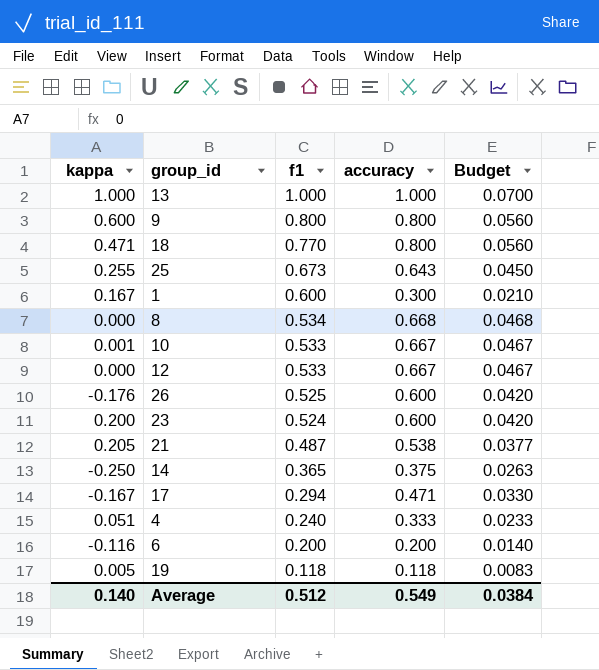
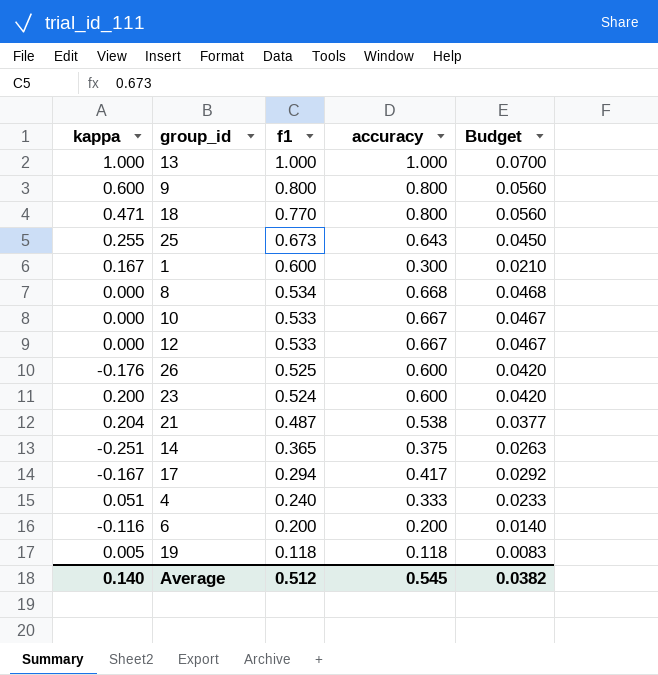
10 | kappa: 0.001 -> 0.000
21 | kappa: 0.205 -> 0.204
14 | kappa: -0.250 -> -0.251
17 | accuracy: 0.471 -> 0.417
17 | Budget: 0.0330 -> 0.0292
Average | accuracy: 0.549 -> 0.545
Average | Budget: 0.0384 -> 0.0382

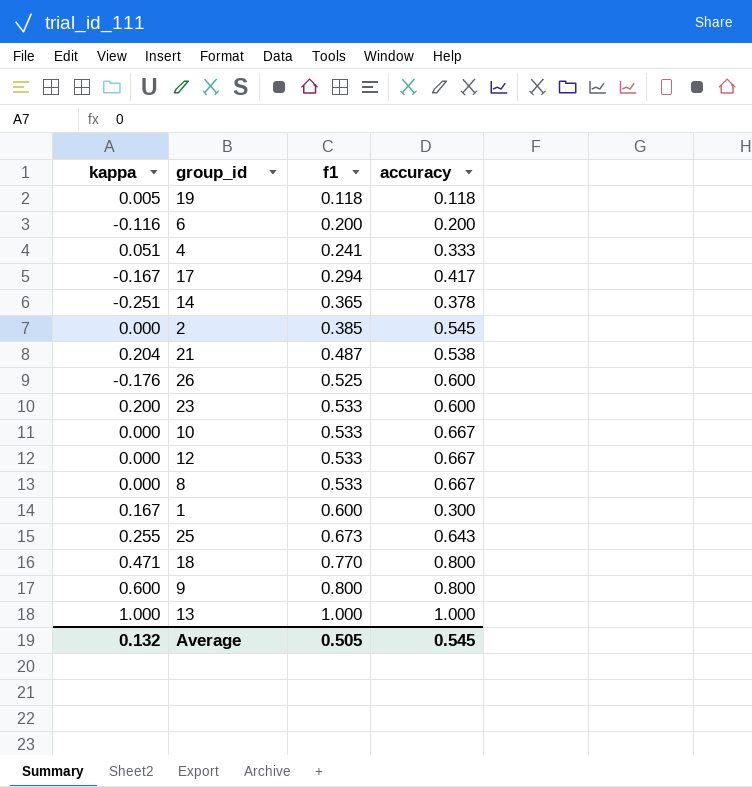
row order: f1 descending -> f1 ascending
column Budget | formula: [accuracy] * 0.07 -> none
4 | f1: 0.240 -> 0.241
14 | accuracy: 0.375 -> 0.378
row 2: none -> 0.000 | 0.385 | 0.545
23 | f1: 0.524 -> 0.533
8 | f1: 0.534 -> 0.533
8 | accuracy: 0.668 -> 0.667
Average | kappa: 0.140 -> 0.132
Average | f1: 0.512 -> 0.505

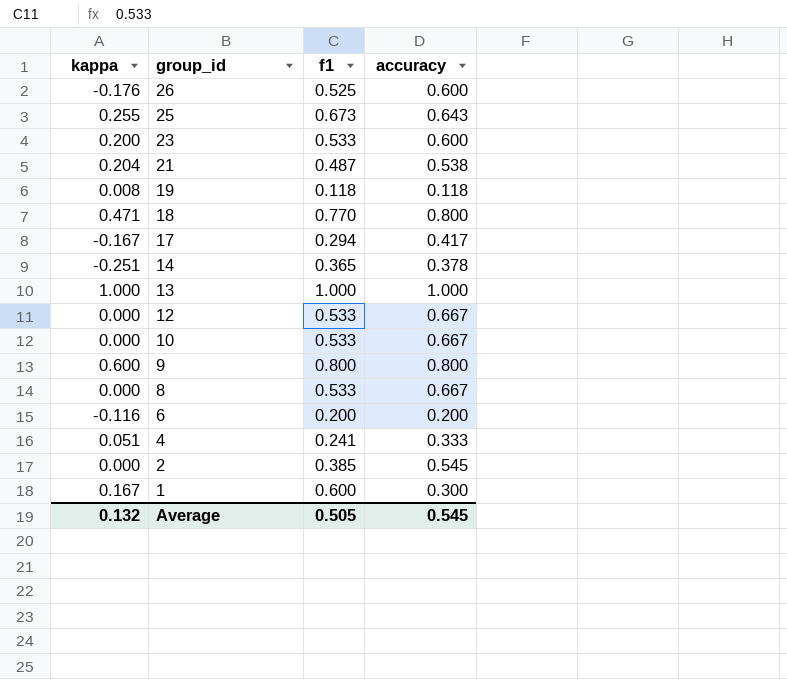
row order: f1 ascending -> group_id descending
19 | kappa: 0.005 -> 0.008

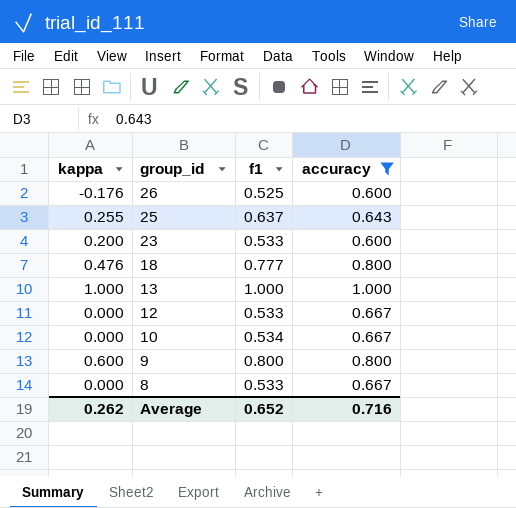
filter: none -> accuracy >= 0.600
25 | f1: 0.673 -> 0.637
18 | kappa: 0.471 -> 0.476
18 | f1: 0.770 -> 0.777
10 | f1: 0.533 -> 0.534
Average | kappa: 0.132 -> 0.262
Average | f1: 0.505 -> 0.652
Average | accuracy: 0.545 -> 0.716

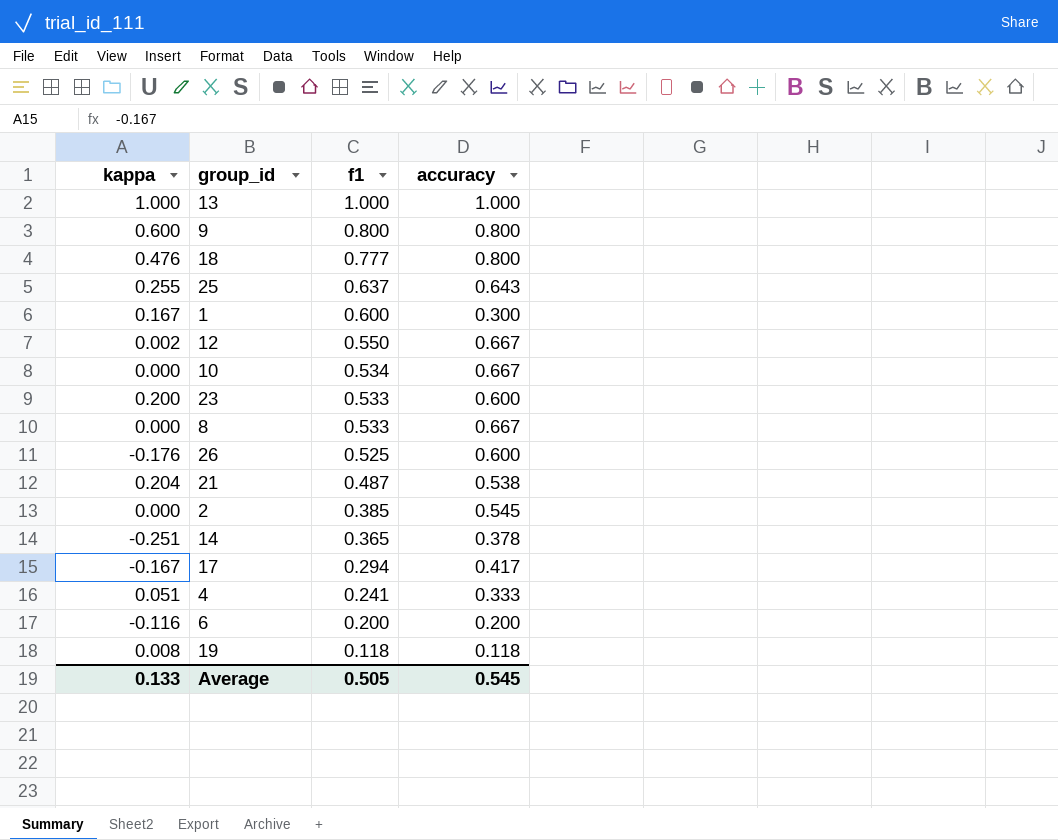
filter: accuracy >= 0.600 -> none
row order: group_id descending -> f1 descending
12 | kappa: 0.000 -> 0.002
12 | f1: 0.533 -> 0.550
Average | kappa: 0.262 -> 0.133
Average | f1: 0.652 -> 0.505
Average | accuracy: 0.716 -> 0.545

